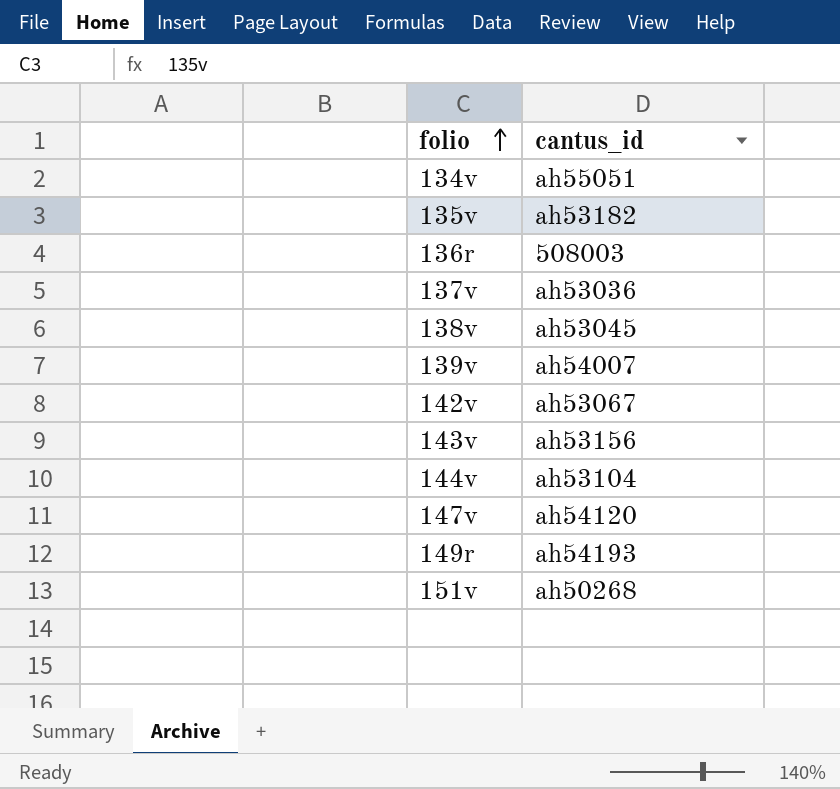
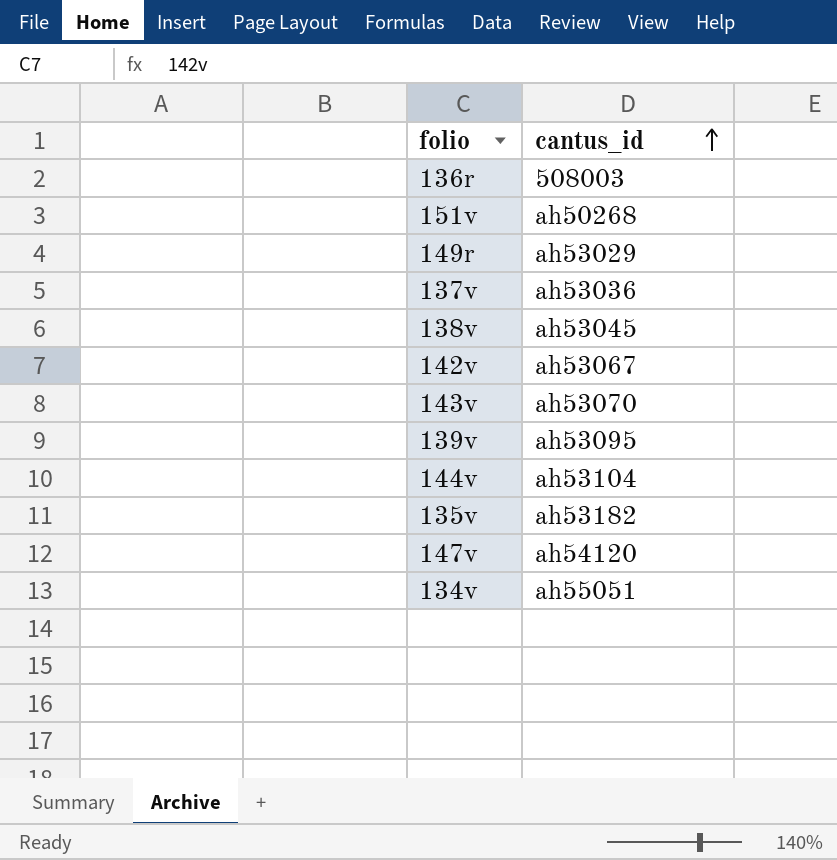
row order: folio ascending -> cantus_id ascending
149r | cantus_id: ah54193 -> ah53029
143v | cantus_id: ah53156 -> ah53070
139v | cantus_id: ah54007 -> ah53095

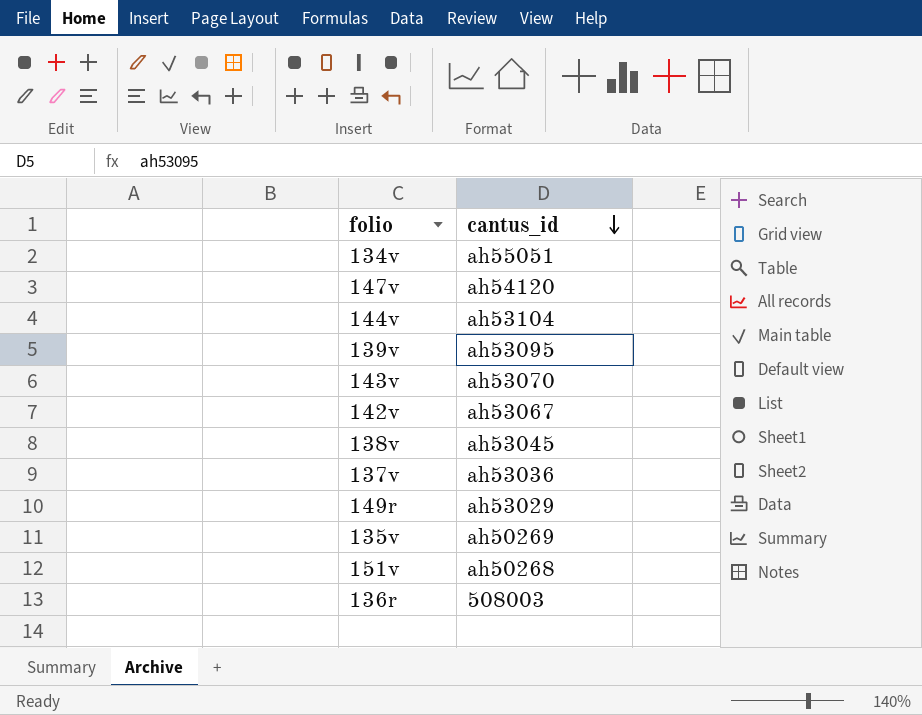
row order: cantus_id ascending -> cantus_id descending
135v | cantus_id: ah53182 -> ah50269

